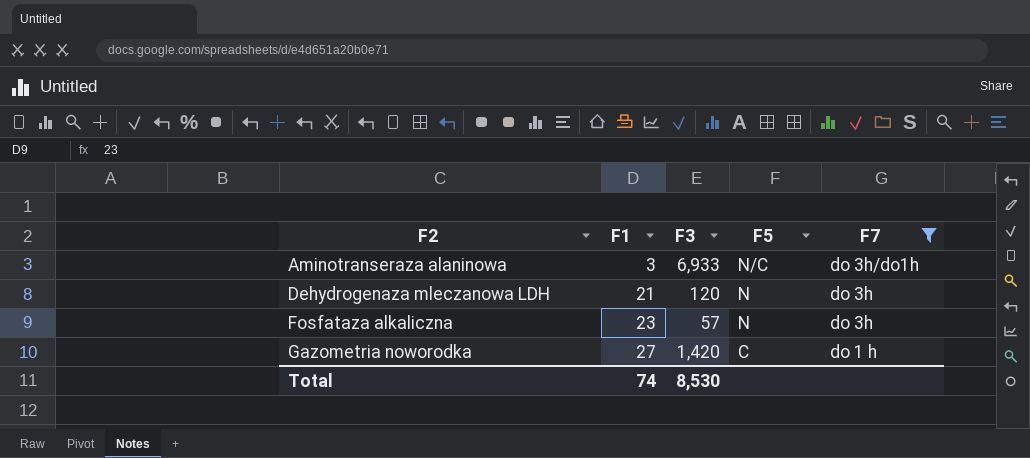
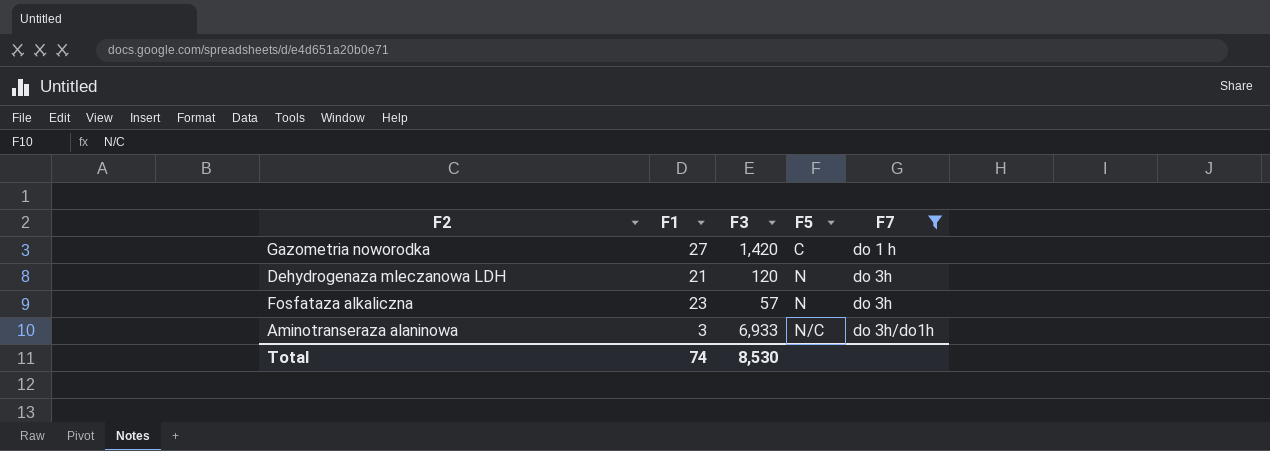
row order: F2 ascending -> F5 ascending

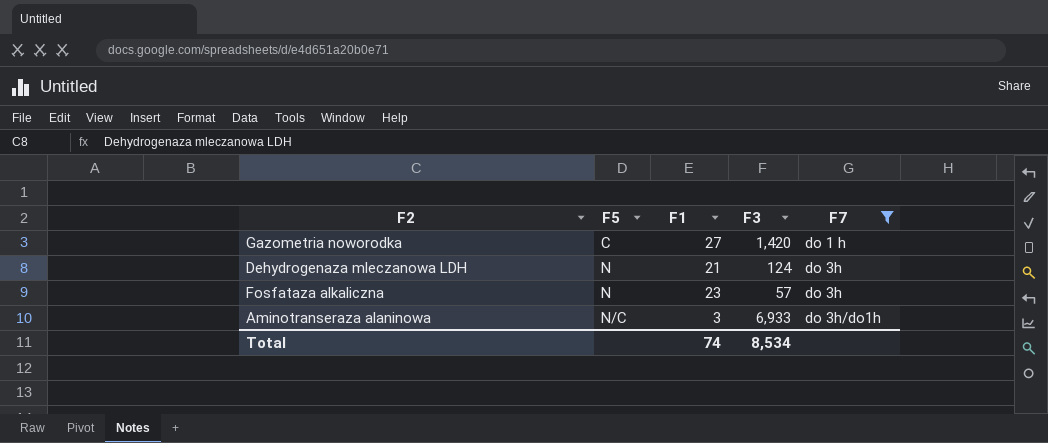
column F5 | position: 4 -> 2
Dehydrogenaza mleczanowa LDH | F3: 120 -> 124
Total | F3: 8,530 -> 8,534

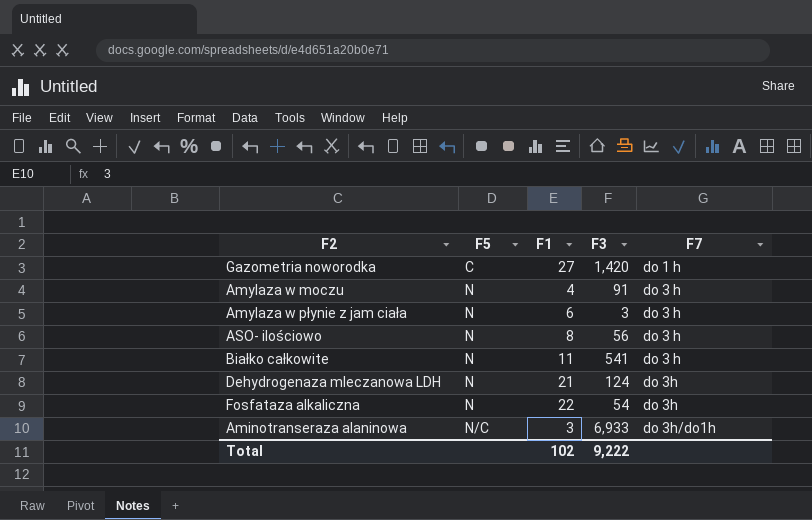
filter: F7 != do 3 h -> none
Fosfataza alkaliczna | F1: 23 -> 22
Fosfataza alkaliczna | F3: 57 -> 54
Total | F1: 74 -> 102
Total | F3: 8,534 -> 9,222

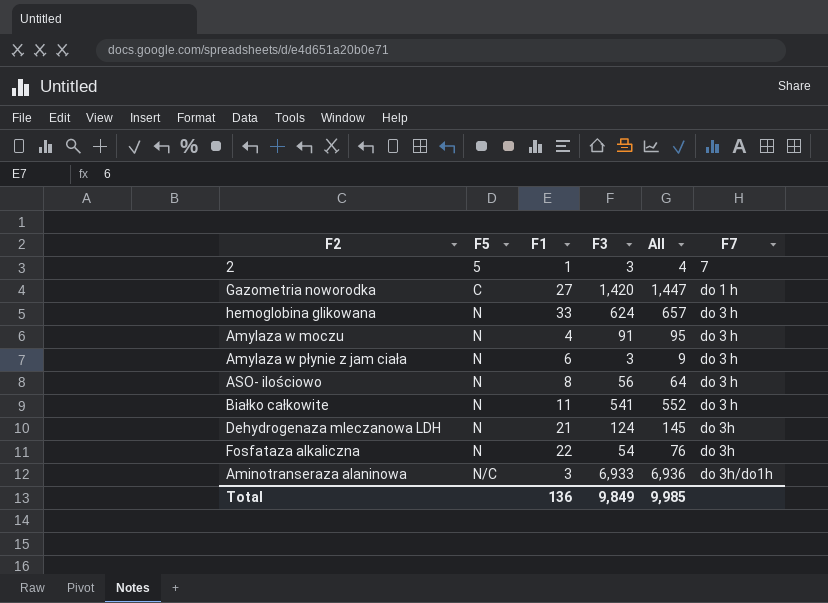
column All | formula: none -> [F1] + [F3]
row 2: none -> 5 | 1 | 3 | 4 | 7
row hemoglobina glikowana: none -> N | 33 | 624 | 657 | do 3 h
Total | F1: 102 -> 136
Total | F3: 9,222 -> 9,849

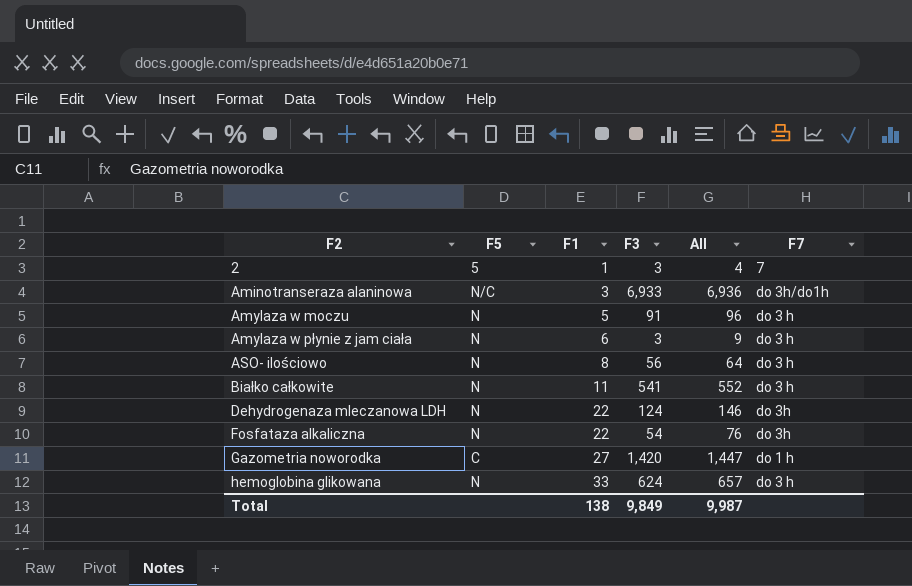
row order: F5 ascending -> F2 ascending
Amylaza w moczu | F1: 4 -> 5
Amylaza w moczu | All: 95 -> 96
Dehydrogenaza mleczanowa LDH | F1: 21 -> 22
Dehydrogenaza mleczanowa LDH | All: 145 -> 146
Total | F1: 136 -> 138
Total | All: 9,985 -> 9,987

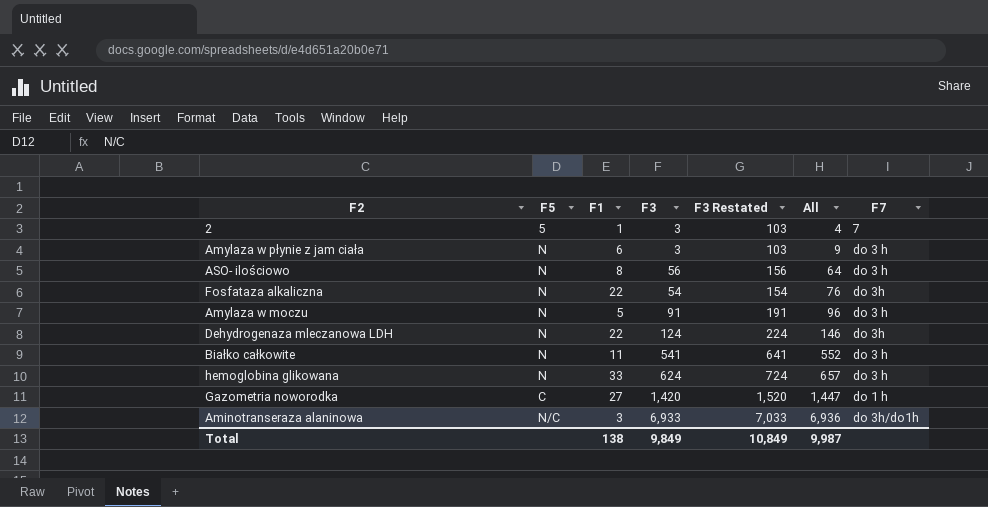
row order: F2 ascending -> All ascending
column F3 Restated | formula: none -> [F3] + 100

